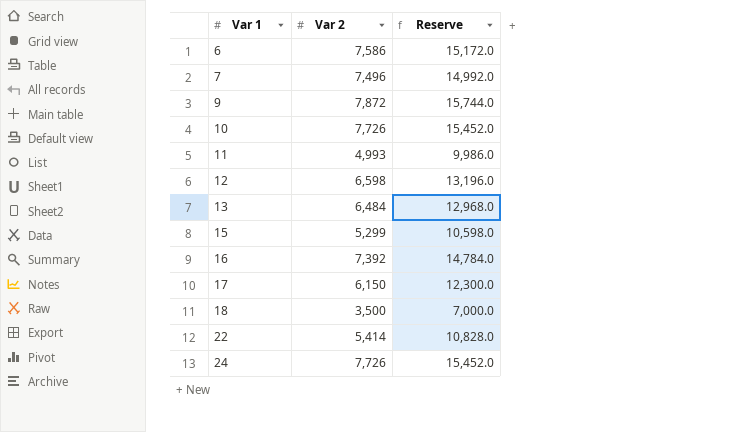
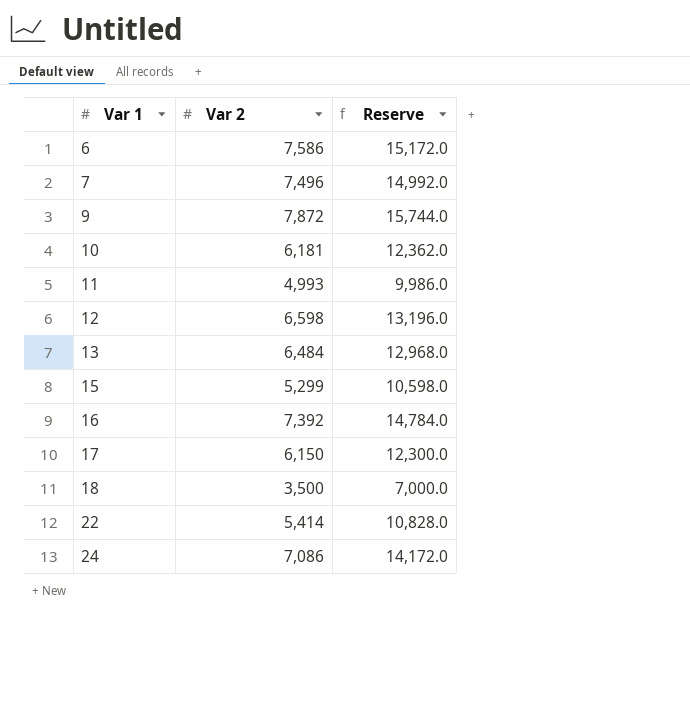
10 | Var 2: 7,726 -> 6,181
10 | Reserve: 15,452.0 -> 12,362.0
24 | Var 2: 7,726 -> 7,086
24 | Reserve: 15,452.0 -> 14,172.0

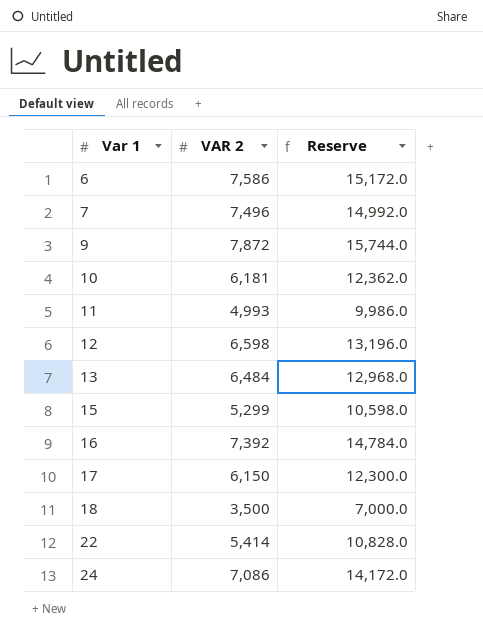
column name: Var 2 -> VAR 2

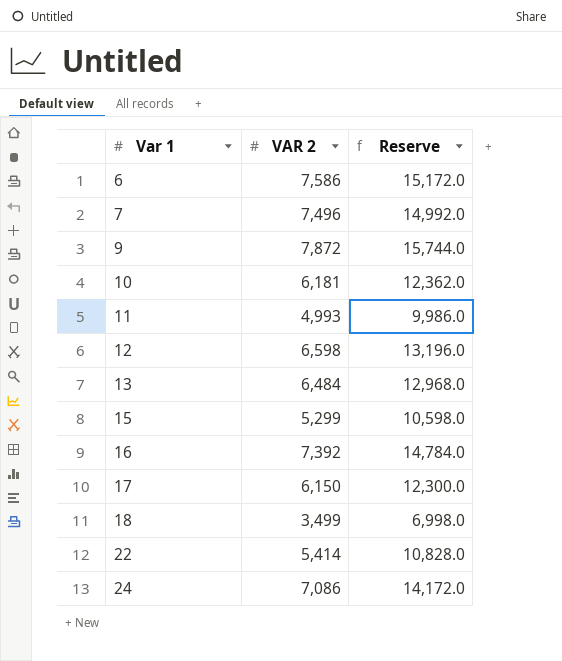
18 | VAR 2: 3,500 -> 3,499
18 | Reserve: 7,000.0 -> 6,998.0

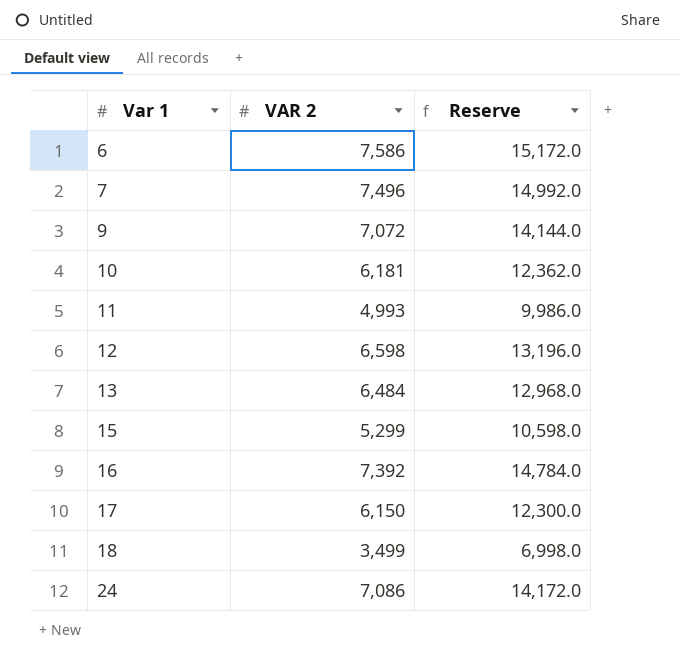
row 22: 5,414 | 10,828.0 -> none
9 | VAR 2: 7,872 -> 7,072
9 | Reserve: 15,744.0 -> 14,144.0

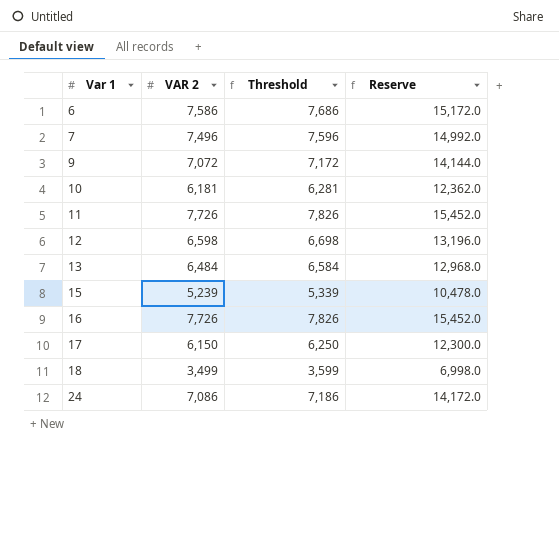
column Threshold | formula: none -> [VAR 2] + 100
11 | VAR 2: 4,993 -> 7,726
11 | Reserve: 9,986.0 -> 15,452.0
15 | VAR 2: 5,299 -> 5,239
15 | Reserve: 10,598.0 -> 10,478.0
16 | VAR 2: 7,392 -> 7,726
16 | Reserve: 14,784.0 -> 15,452.0

